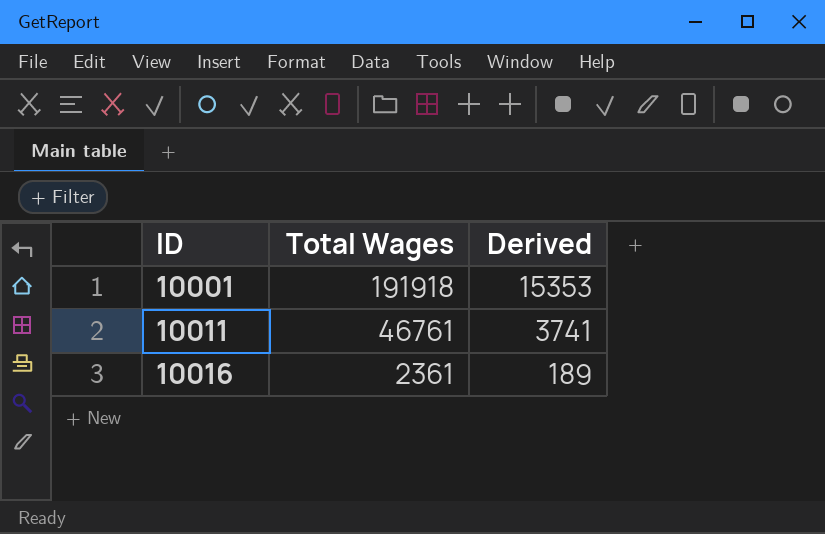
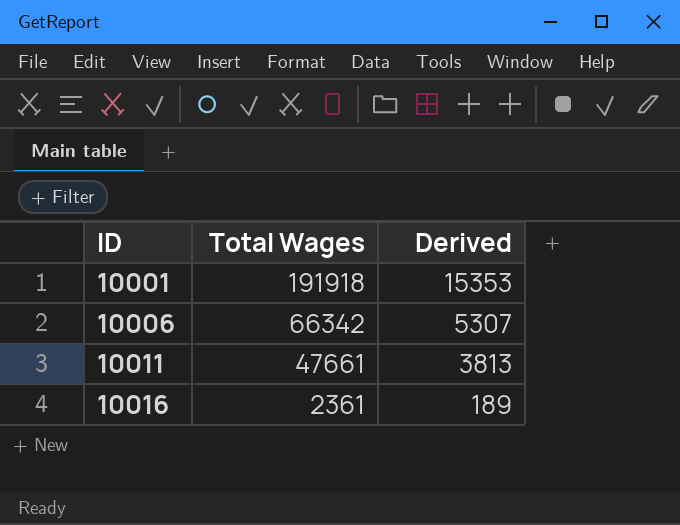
row 10006: none -> 66342 | 5307
10011 | Total Wages: 46761 -> 47661
10011 | Derived: 3741 -> 3813

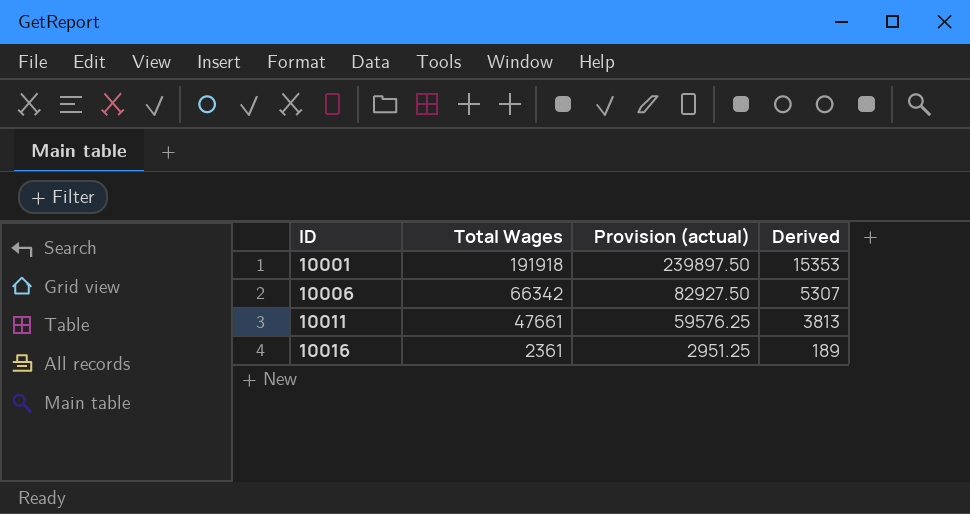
column Provision (actual) | formula: none -> [Total Wages] * 1.25

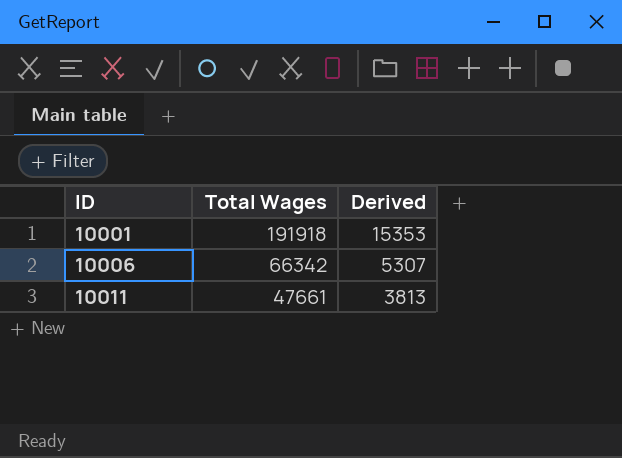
column Provision (actual) | formula: [Total Wages] * 1.25 -> none
row 10016: 2361 | 2951.25 | 189 -> none

